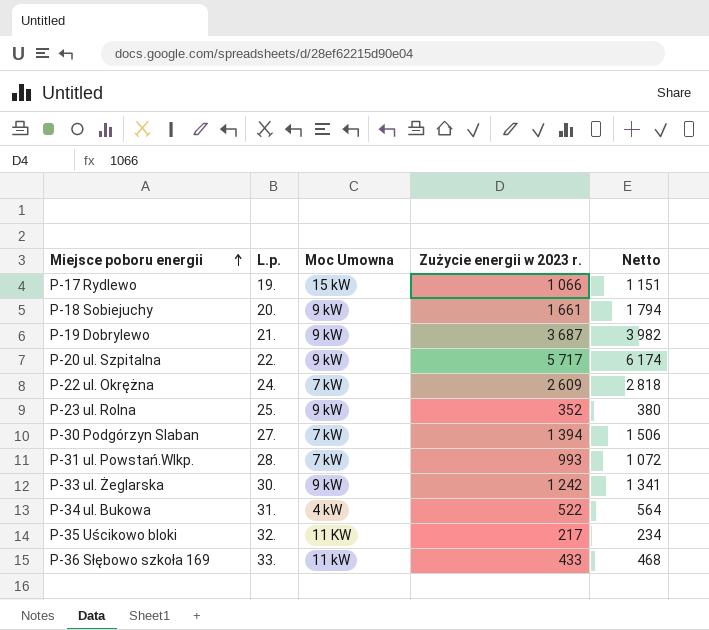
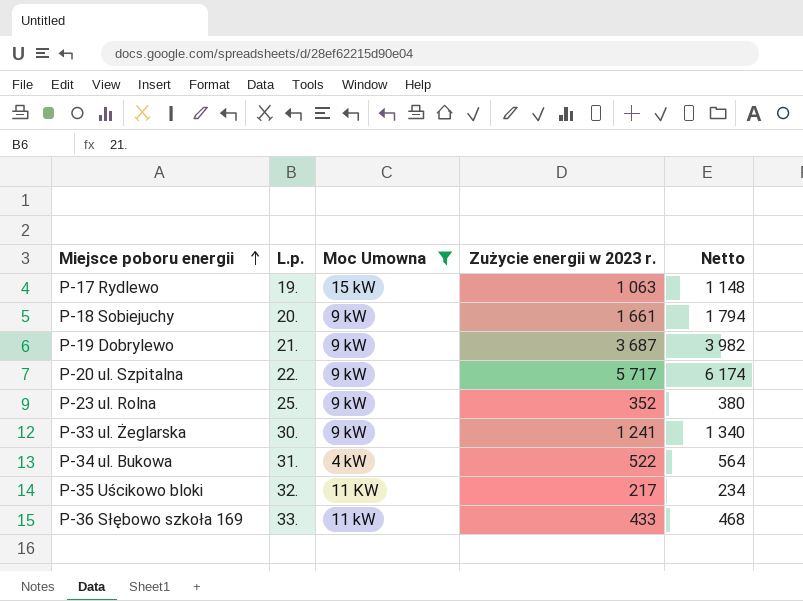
filter: none -> Moc Umowna != 7 kW
P-17 Rydlewo | Zużycie energii w 2023 r.: 1 066 -> 1 063
P-17 Rydlewo | Netto: 1 151 -> 1 148
P-33 ul. Żeglarska | Zużycie energii w 2023 r.: 1 242 -> 1 241
P-33 ul. Żeglarska | Netto: 1 341 -> 1 340

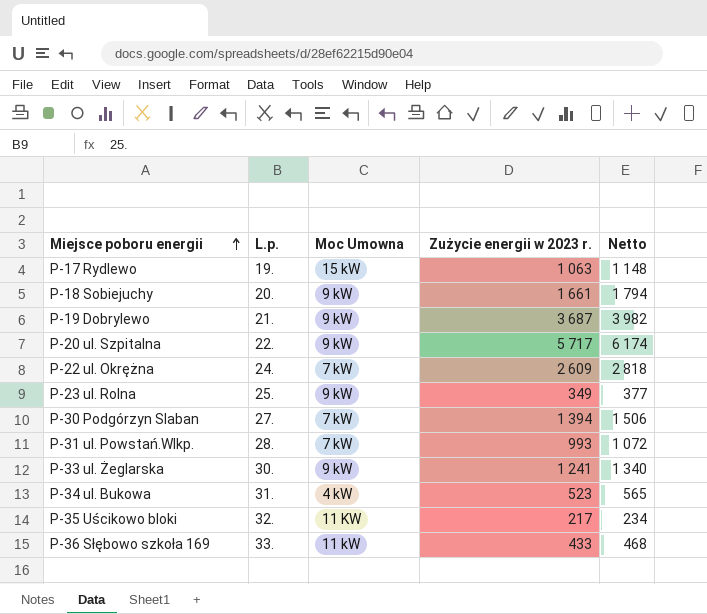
filter: Moc Umowna != 7 kW -> none
P-23 ul. Rolna | Zużycie energii w 2023 r.: 352 -> 349
P-23 ul. Rolna | Netto: 380 -> 377
P-34 ul. Bukowa | Zużycie energii w 2023 r.: 522 -> 523
P-34 ul. Bukowa | Netto: 564 -> 565

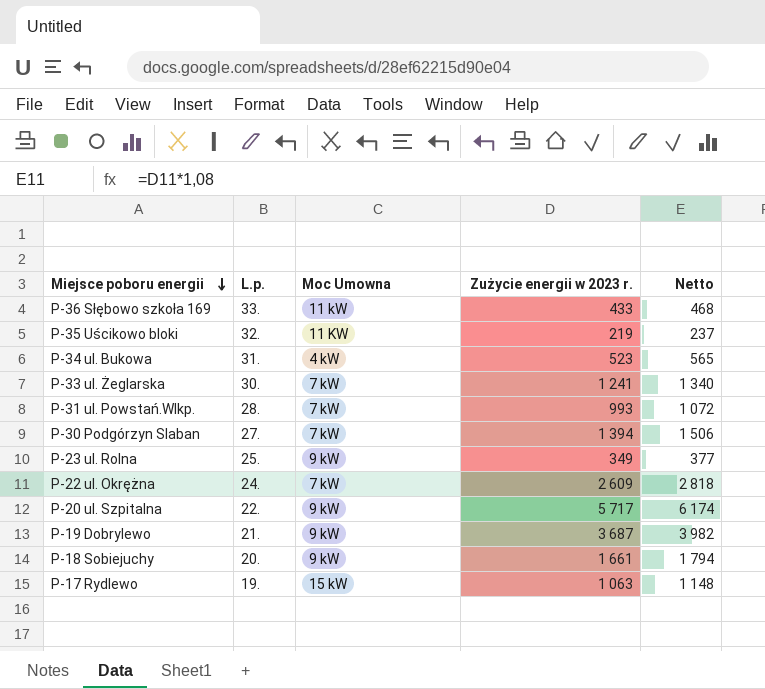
row order: Miejsce poboru energii ascending -> Miejsce poboru energii descending
P-35 Uścikowo bloki | Zużycie energii w 2023 r.: 217 -> 219
P-35 Uścikowo bloki | Netto: 234 -> 237
P-33 ul. Żeglarska | Moc Umowna: 9 kW -> 7 kW

